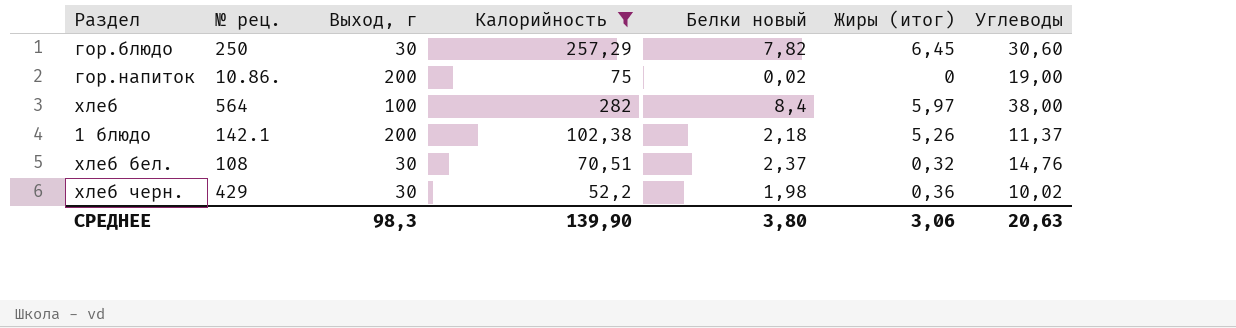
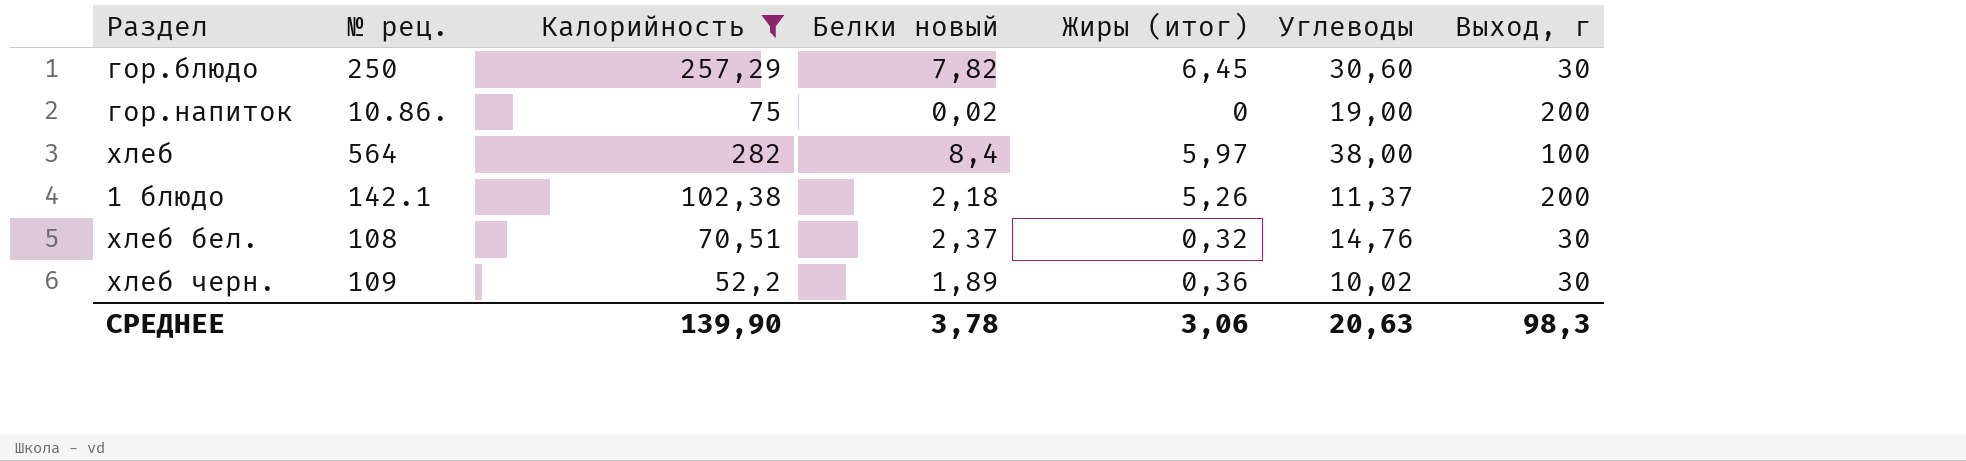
column Выход, г | position: 3 -> 7
хлеб черн. | № рец.: 429 -> 109
хлеб черн. | Белки новый: 1,98 -> 1,89
СРЕДНЕЕ | Белки новый: 3,80 -> 3,78

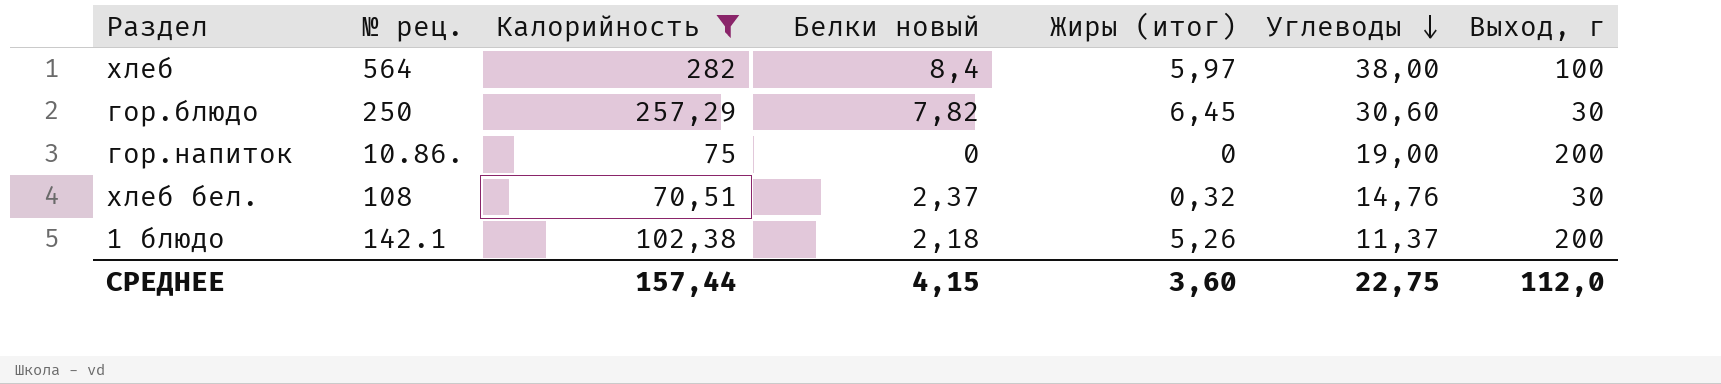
row order: none -> Углеводы descending
row хлеб черн.: 109 | 52,2 | 1,89 | 0,36 | 10,02 | 30 -> none
гор.напиток | Белки новый: 0,02 -> 0
СРЕДНЕЕ | Калорийность: 139,90 -> 157,44
СРЕДНЕЕ | Белки новый: 3,78 -> 4,15
СРЕДНЕЕ | Жиры (итог): 3,06 -> 3,60
СРЕДНЕЕ | Углеводы: 20,63 -> 22,75
СРЕДНЕЕ | Выход, г: 98,3 -> 112,0

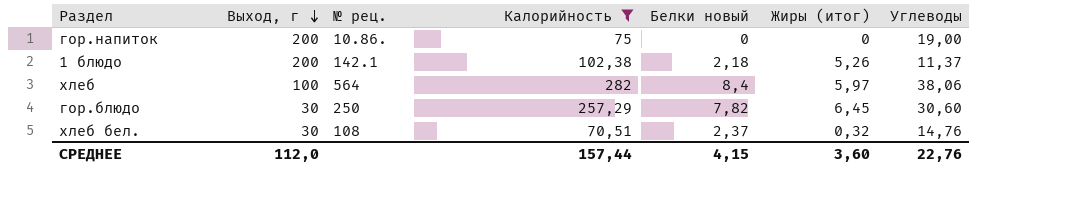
row order: Углеводы descending -> Выход, г descending
column Выход, г | position: 7 -> 2
хлеб | Углеводы: 38,00 -> 38,06
СРЕДНЕЕ | Углеводы: 22,75 -> 22,76

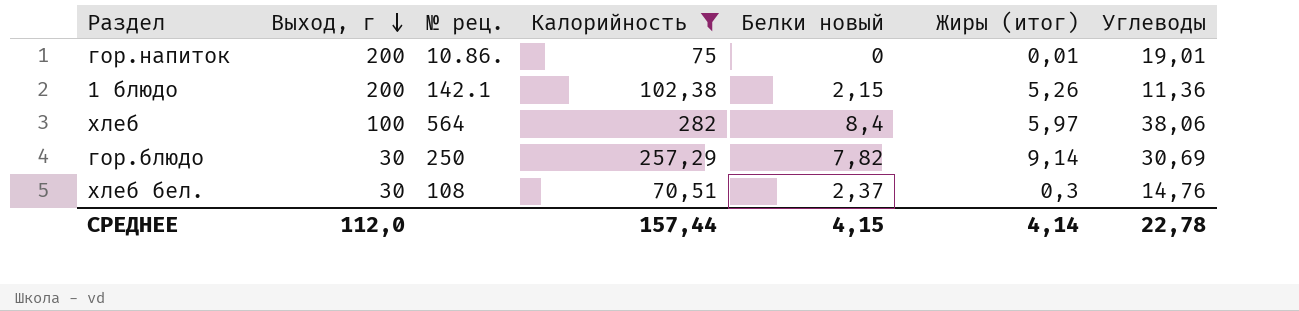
гор.напиток | Жиры (итог): 0 -> 0,01
гор.напиток | Углеводы: 19,00 -> 19,01
1 блюдо | Белки новый: 2,18 -> 2,15
1 блюдо | Углеводы: 11,37 -> 11,36
гор.блюдо | Жиры (итог): 6,45 -> 9,14
гор.блюдо | Углеводы: 30,60 -> 30,69
хлеб бел. | Жиры (итог): 0,32 -> 0,3
СРЕДНЕЕ | Жиры (итог): 3,60 -> 4,14
СРЕДНЕЕ | Углеводы: 22,76 -> 22,78

